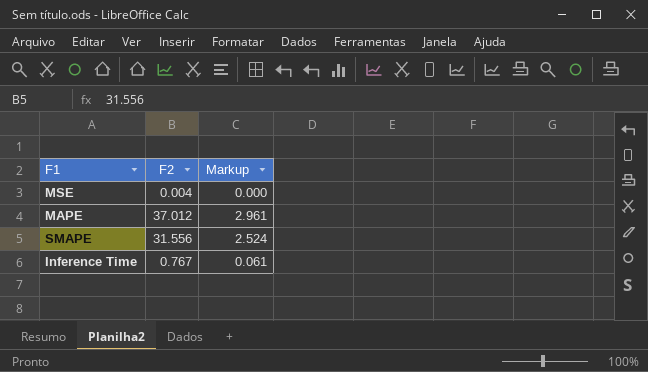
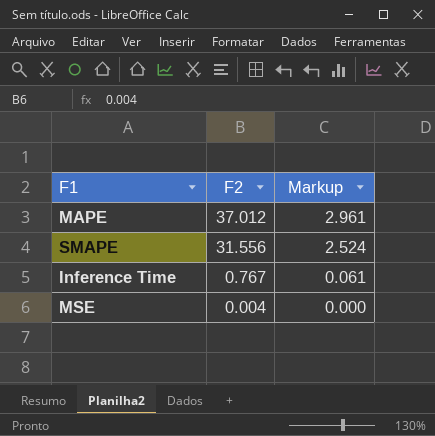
row order: none -> F2 descending

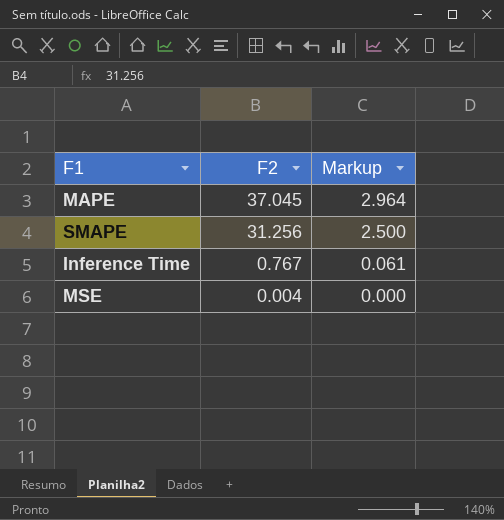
MAPE | F2: 37.012 -> 37.045
MAPE | Markup: 2.961 -> 2.964
SMAPE | F2: 31.556 -> 31.256
SMAPE | Markup: 2.524 -> 2.500

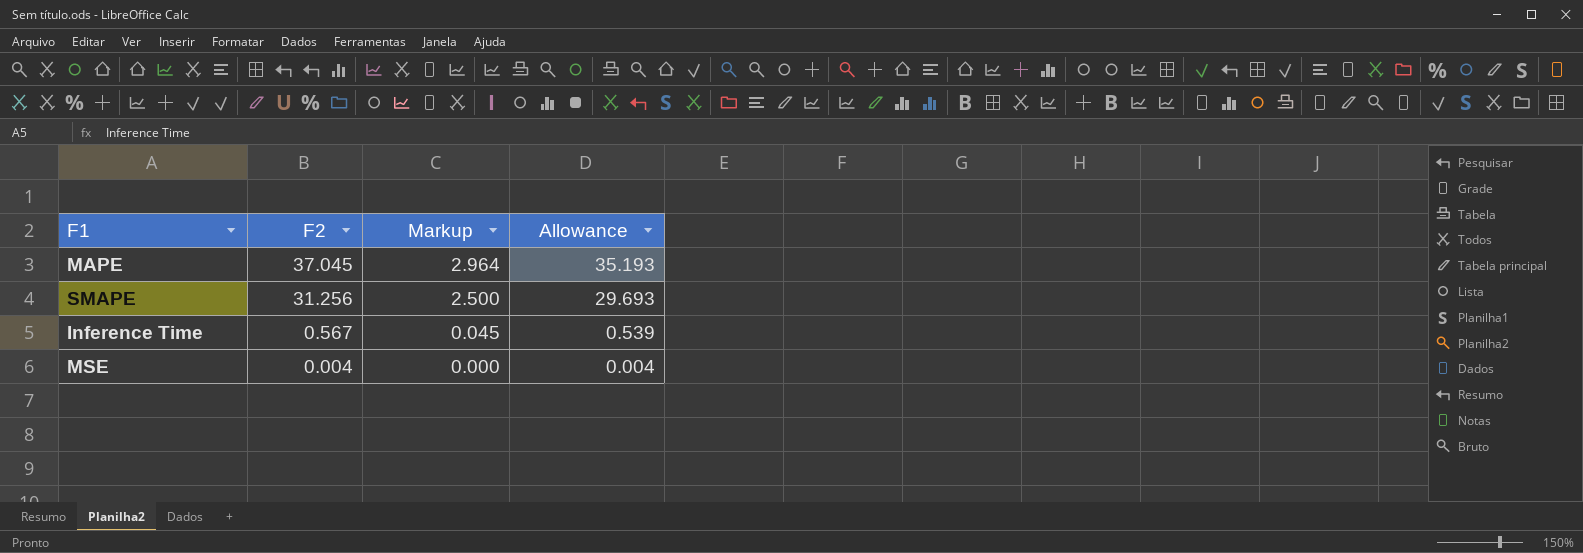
column Allowance | formula: none -> [F2] * 0.95
Inference Time | F2: 0.767 -> 0.567
Inference Time | Markup: 0.061 -> 0.045

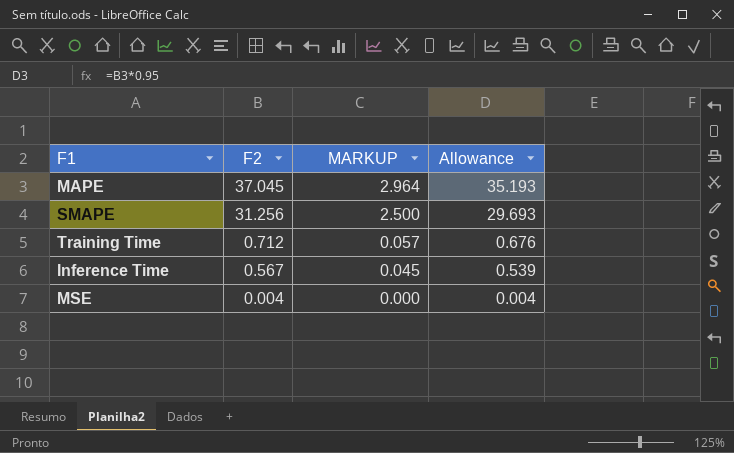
column name: Markup -> MARKUP
row Training Time: none -> 0.712 | 0.057 | 0.676

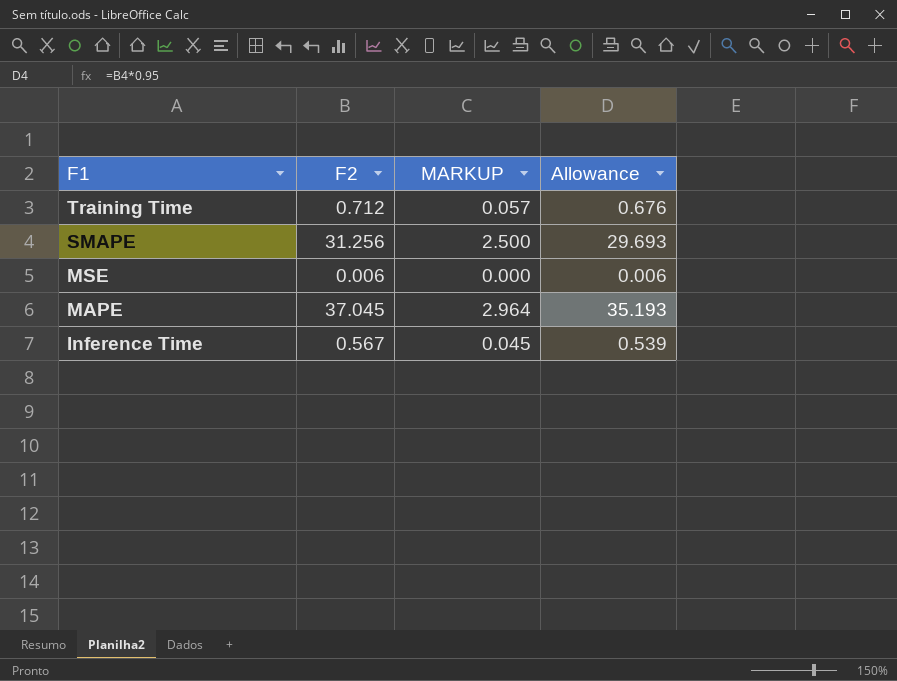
row order: F2 descending -> F1 descending
MSE | F2: 0.004 -> 0.006
MSE | Allowance: 0.004 -> 0.006

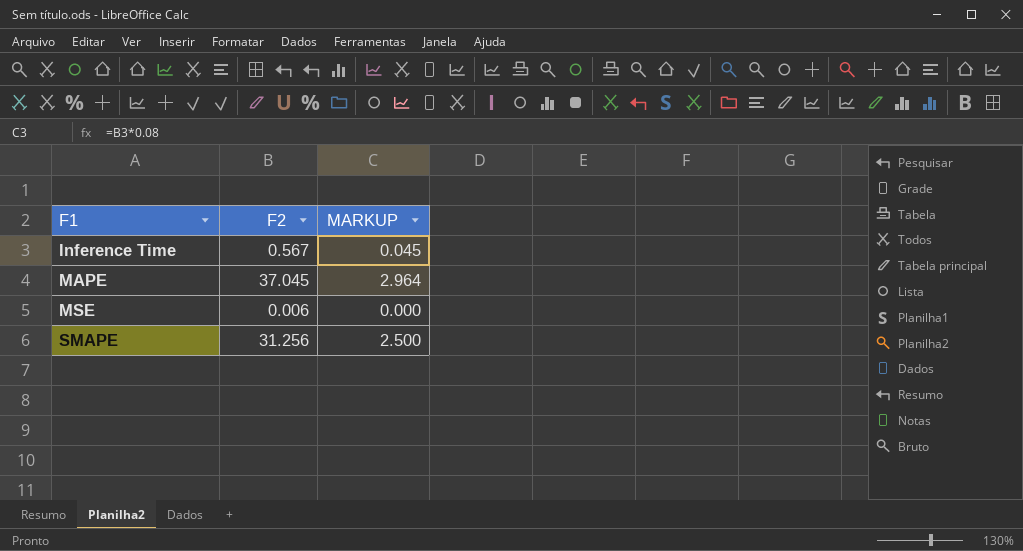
row order: F1 descending -> F1 ascending
column Allowance | formula: [F2] * 0.95 -> none
row Training Time: 0.712 | 0.057 | 0.676 -> none

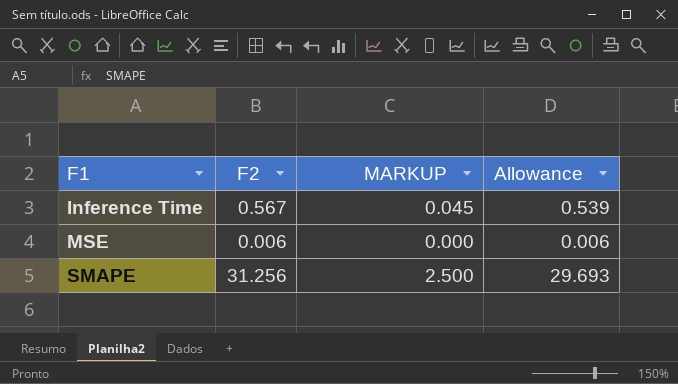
column Allowance | formula: none -> [F2] * 0.95
row MAPE: 37.045 | 2.964 -> none

